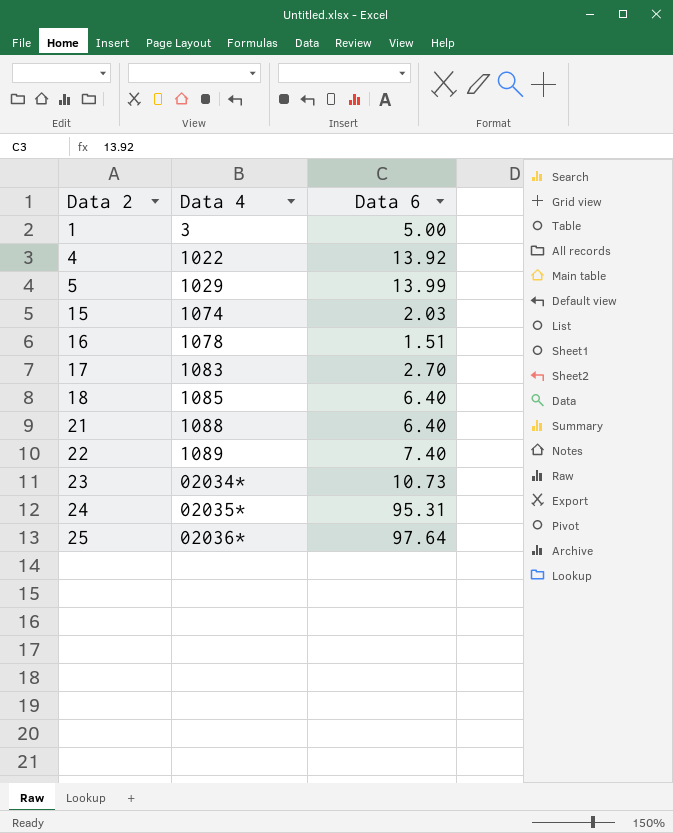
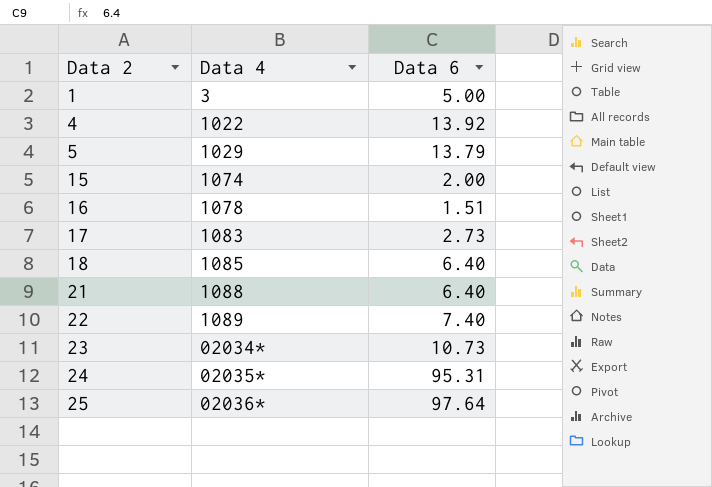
5 | Data 6: 13.99 -> 13.79
15 | Data 6: 2.03 -> 2.00
17 | Data 6: 2.70 -> 2.73

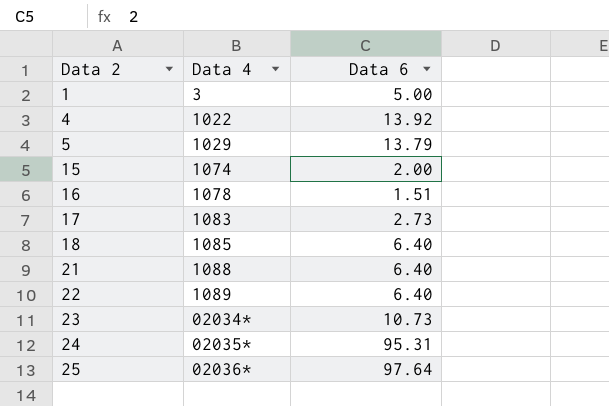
22 | Data 6: 7.40 -> 6.40

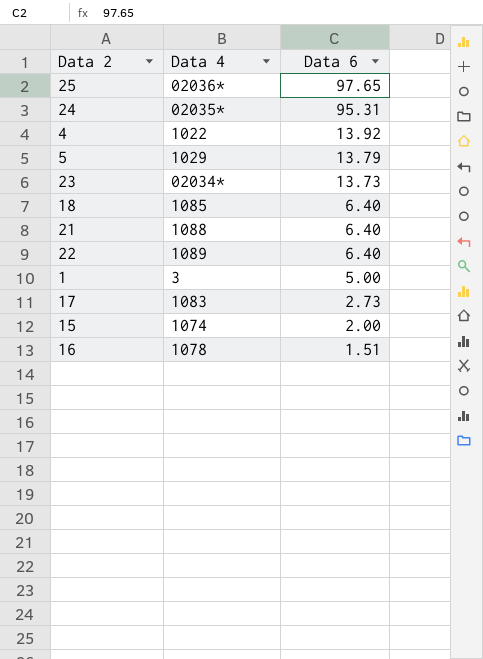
row order: Data 2 ascending -> Data 6 descending
25 | Data 6: 97.64 -> 97.65
23 | Data 6: 10.73 -> 13.73

